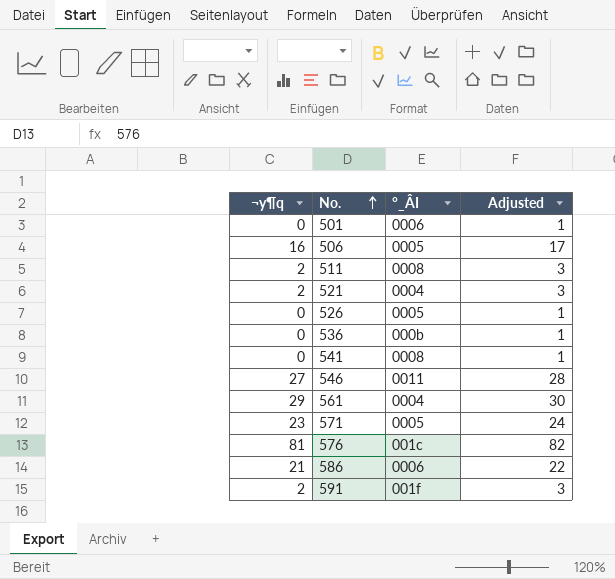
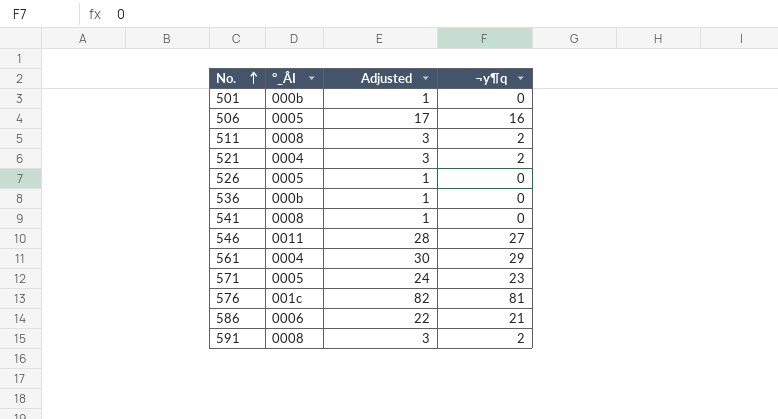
column ¬y¶q | position: 1 -> 4
501 | °_ÂI: 0006 -> 000b
591 | °_ÂI: 001f -> 0008

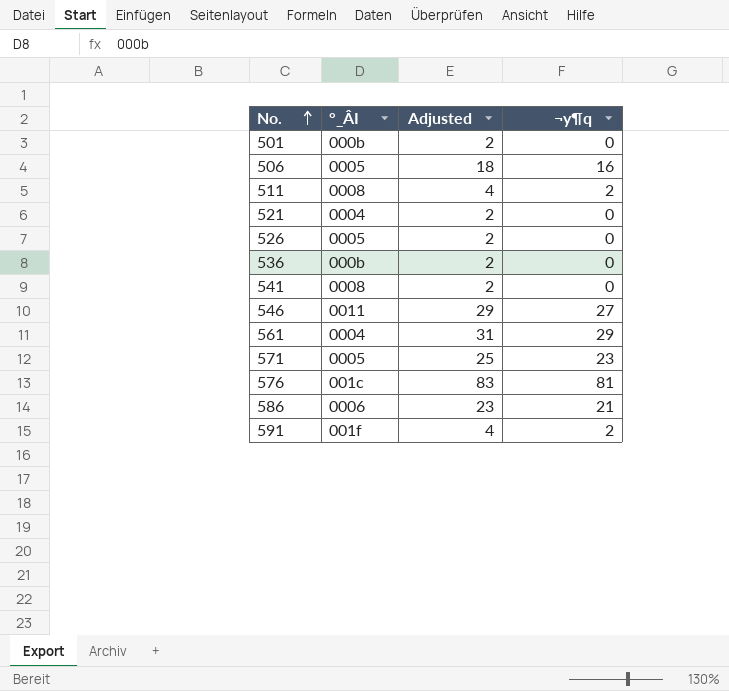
column Adjusted | formula: [¬y¶q] + 1 -> [¬y¶q] + 2
521 | ¬y¶q: 2 -> 0
591 | °_ÂI: 0008 -> 001f

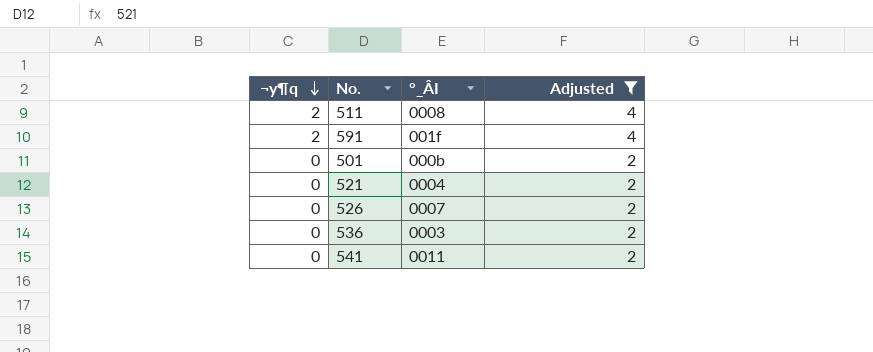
filter: none -> Adjusted <= 4
row order: No. ascending -> ¬y¶q descending
column ¬y¶q | position: 4 -> 1
526 | °_ÂI: 0005 -> 0007
536 | °_ÂI: 000b -> 0003
541 | °_ÂI: 0008 -> 0011

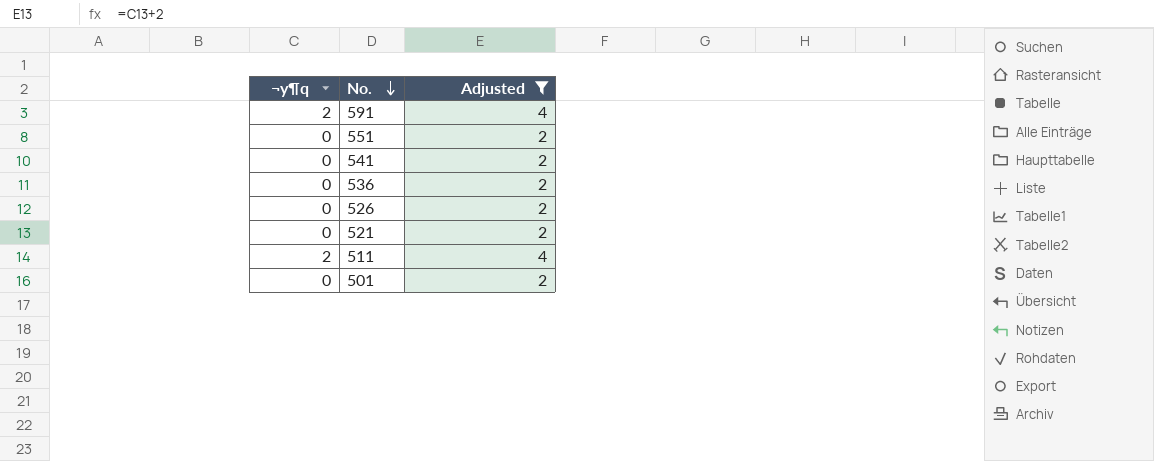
row order: ¬y¶q descending -> No. descending
column °_ÂI | position: 3 -> none
row 551: none -> 0 | 2

